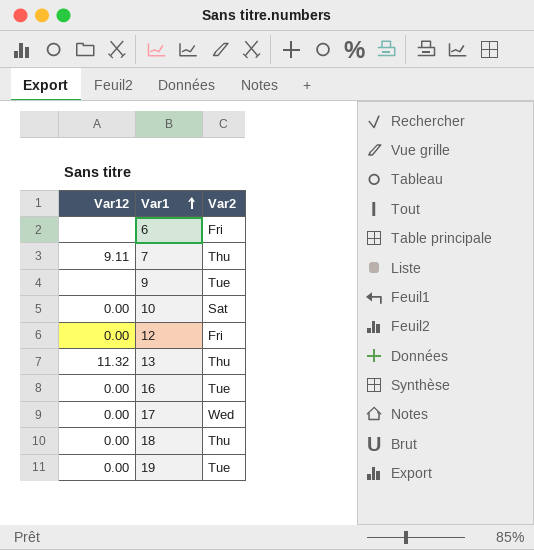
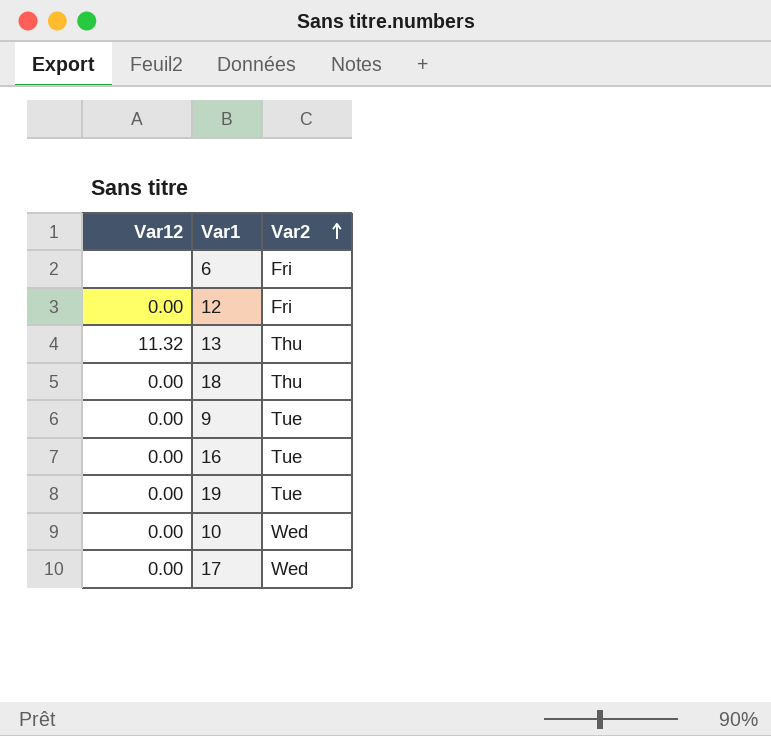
row order: Var1 ascending -> Var2 ascending
row 7: 9.11 | Thu -> none
9 | Var12: none -> 0.00
10 | Var2: Sat -> Wed

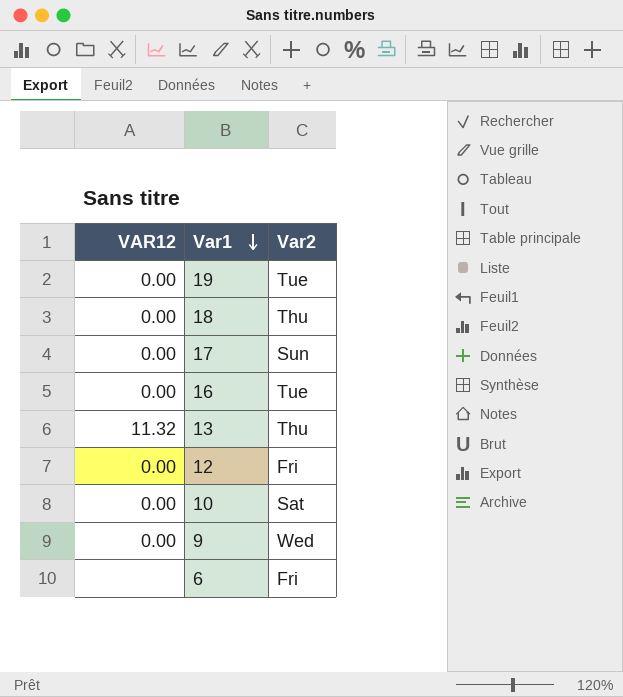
row order: Var2 ascending -> Var1 descending
column name: Var12 -> VAR12
17 | Var2: Wed -> Sun
10 | Var2: Wed -> Sat
9 | Var2: Tue -> Wed

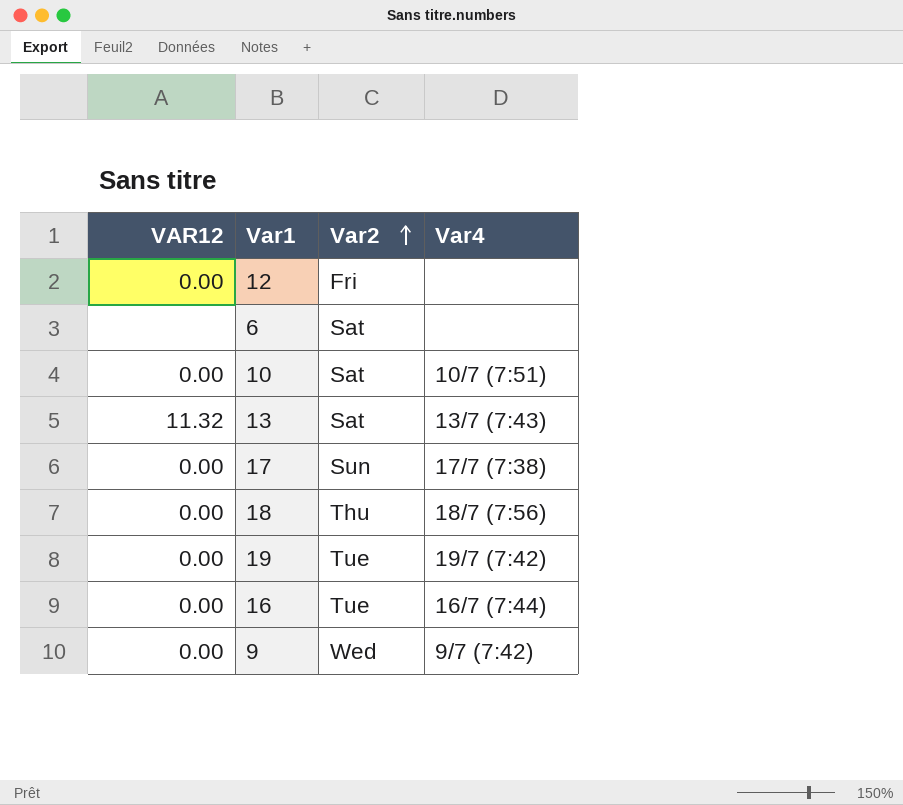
row order: Var1 descending -> Var2 ascending
column Var4 | position: none -> 4
6 | Var2: Fri -> Sat
13 | Var2: Thu -> Sat

